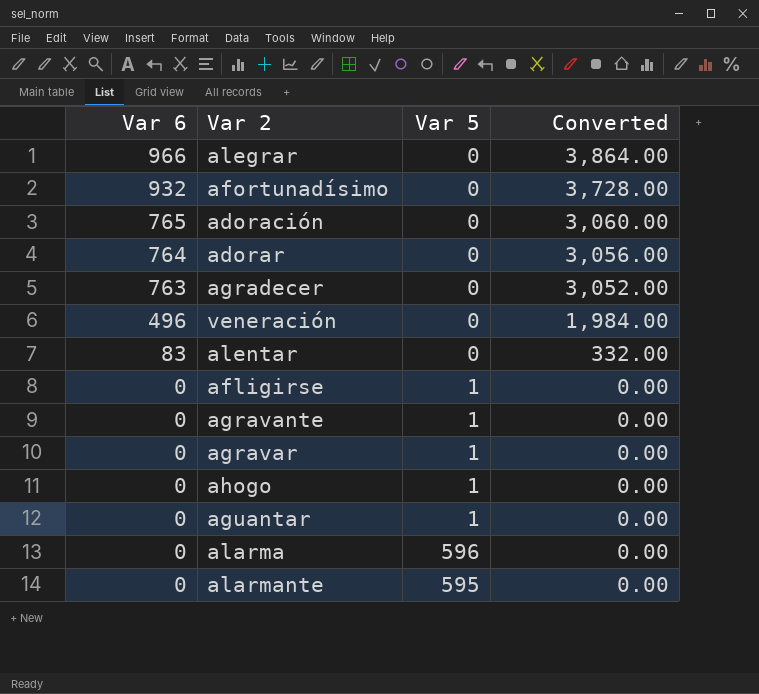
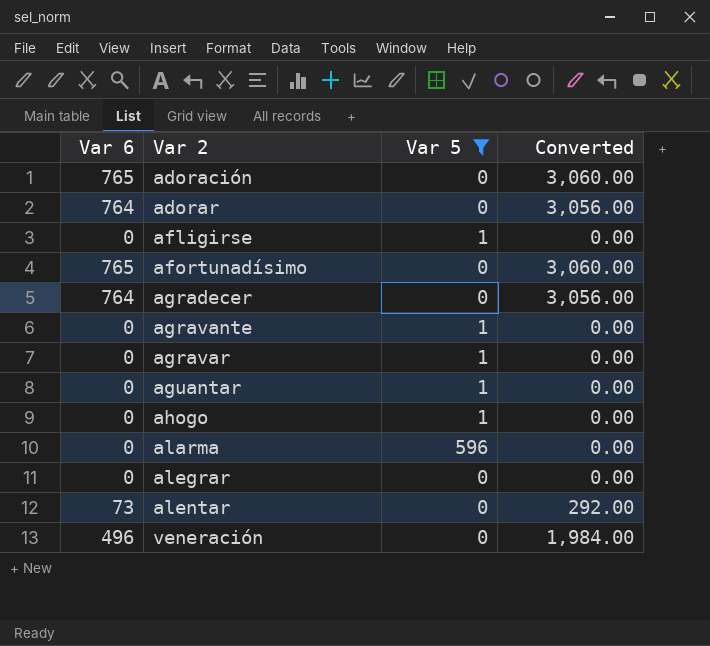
filter: none -> Var 5 != 595
row order: Var 6 descending -> Var 2 ascending
afortunadísimo | Var 6: 932 -> 765
afortunadísimo | Converted: 3,728.00 -> 3,060.00
agradecer | Var 6: 763 -> 764
agradecer | Converted: 3,052.00 -> 3,056.00
alegrar | Var 6: 966 -> 0
alegrar | Converted: 3,864.00 -> 0.00
alentar | Var 6: 83 -> 73
alentar | Converted: 332.00 -> 292.00

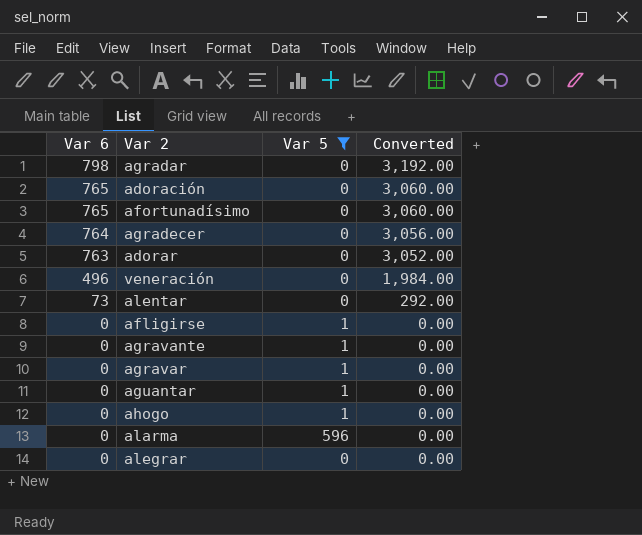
row order: Var 2 ascending -> Var 6 descending
row agradar: none -> 798 | 0 | 3,192.00
adorar | Var 6: 764 -> 763
adorar | Converted: 3,056.00 -> 3,052.00

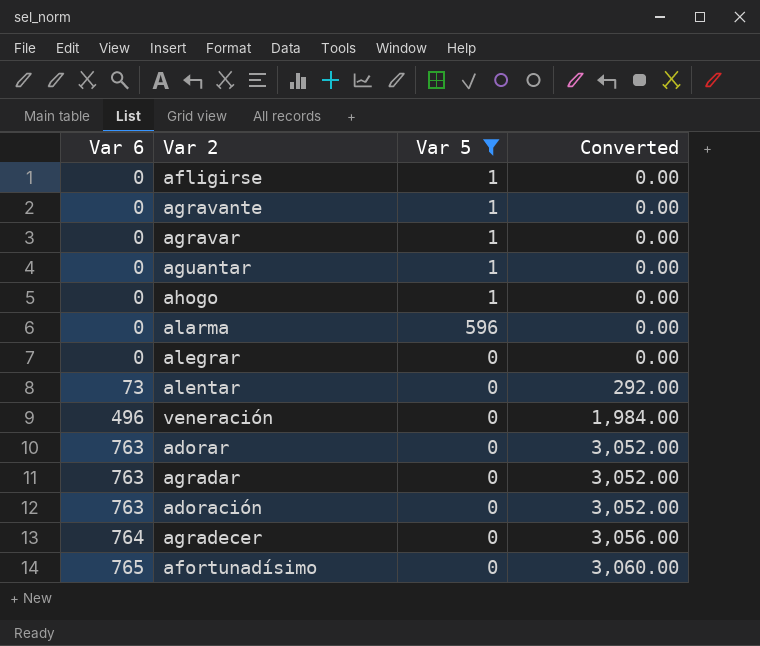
row order: Var 6 descending -> Var 6 ascending
agradar | Var 6: 798 -> 763
agradar | Converted: 3,192.00 -> 3,052.00
adoración | Var 6: 765 -> 763
adoración | Converted: 3,060.00 -> 3,052.00

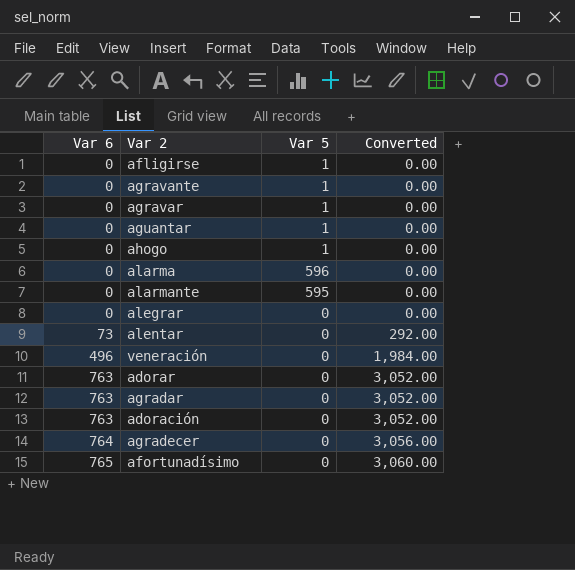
filter: Var 5 != 595 -> none

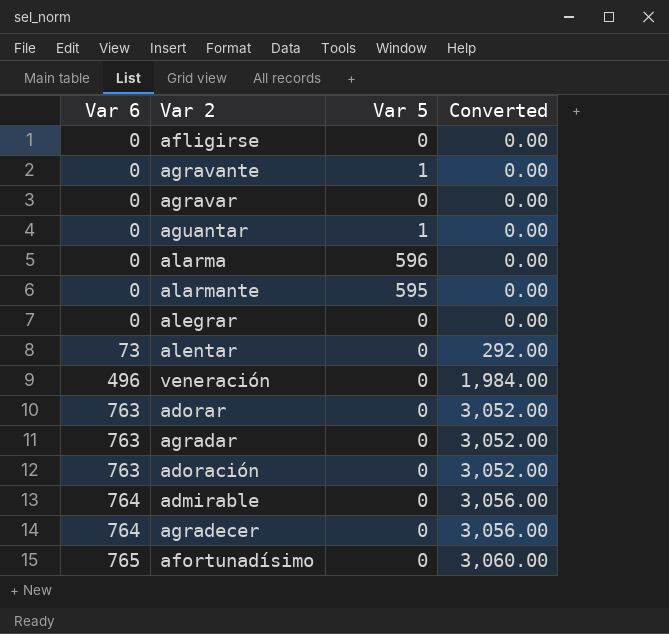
row ahogo: 0 | 1 | 0.00 -> none
afligirse | Var 5: 1 -> 0
agravar | Var 5: 1 -> 0
row admirable: none -> 764 | 0 | 3,056.00

